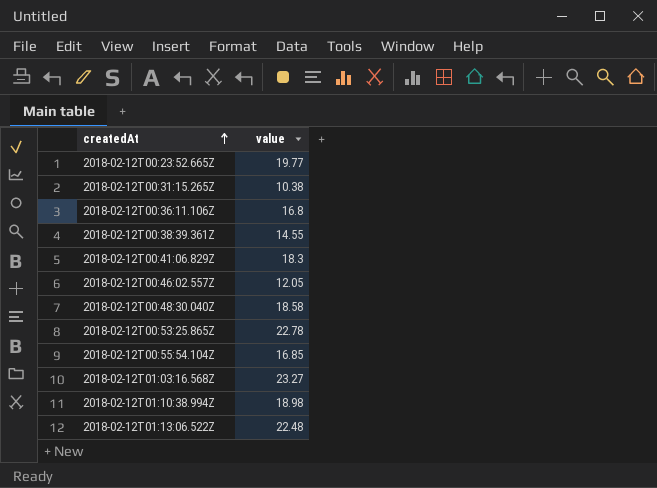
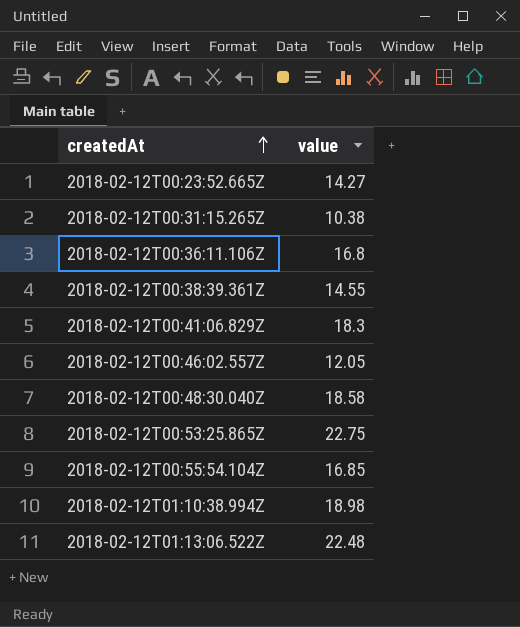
row 2018-02-12T01:03:16.568Z: 23.27 -> none
2018-02-12T00:23:52.665Z | value: 19.77 -> 14.27
2018-02-12T00:53:25.865Z | value: 22.78 -> 22.75

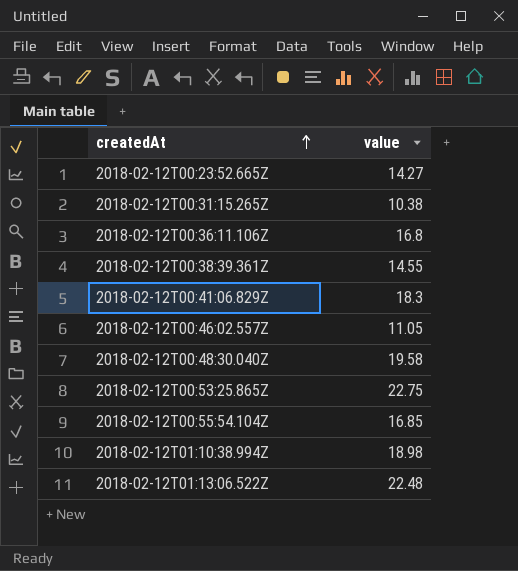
2018-02-12T00:46:02.557Z | value: 12.05 -> 11.05
2018-02-12T00:48:30.040Z | value: 18.58 -> 19.58

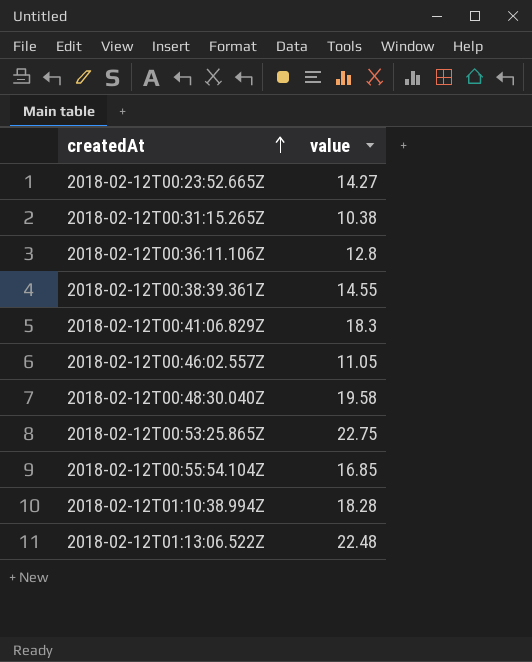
2018-02-12T00:36:11.106Z | value: 16.8 -> 12.8
2018-02-12T01:10:38.994Z | value: 18.98 -> 18.28

